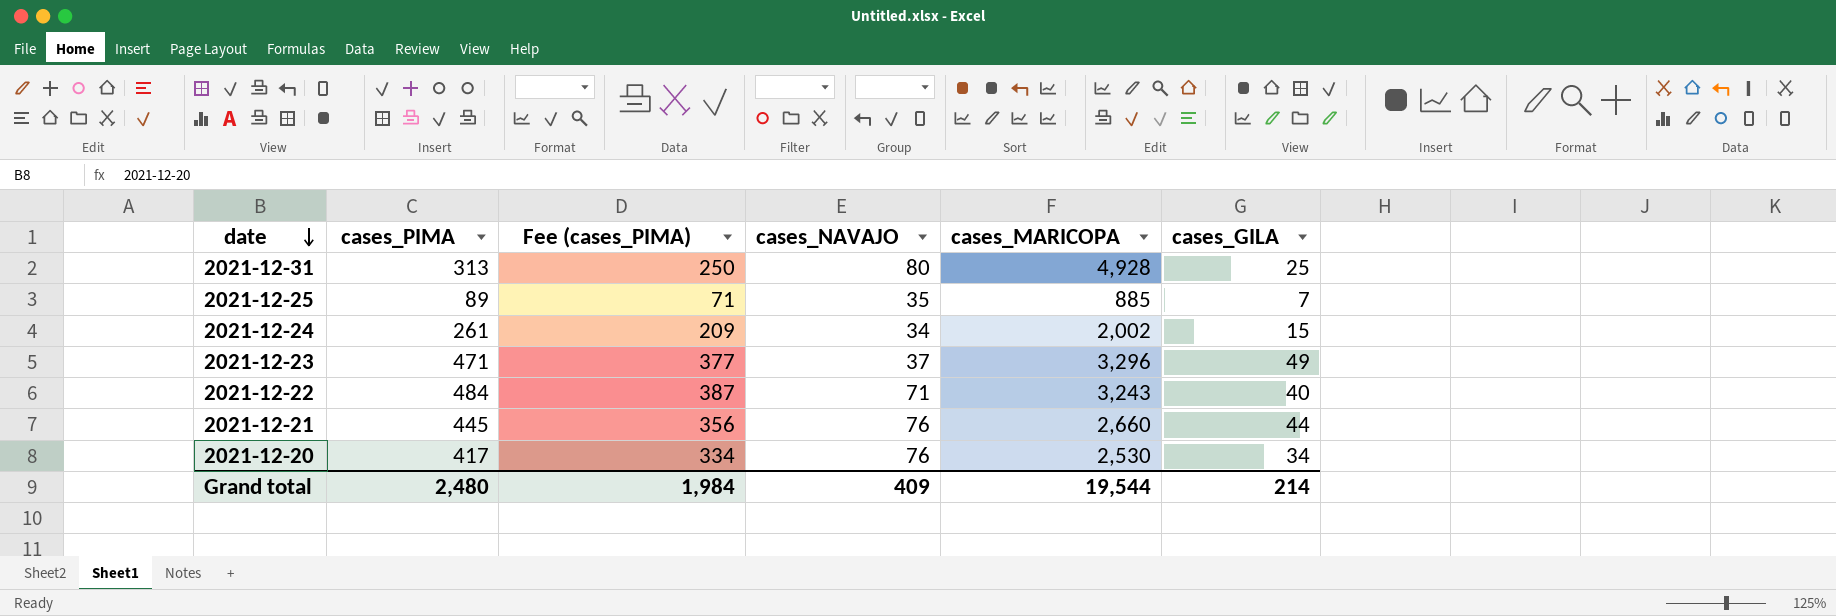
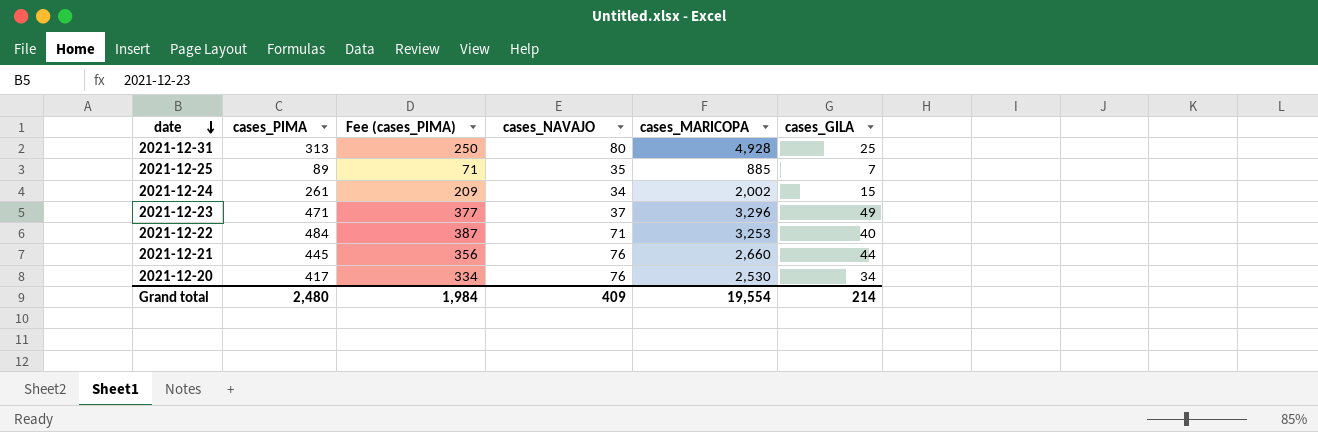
2021-12-22 | cases_MARICOPA: 3,243 -> 3,253
Grand total | cases_MARICOPA: 19,544 -> 19,554

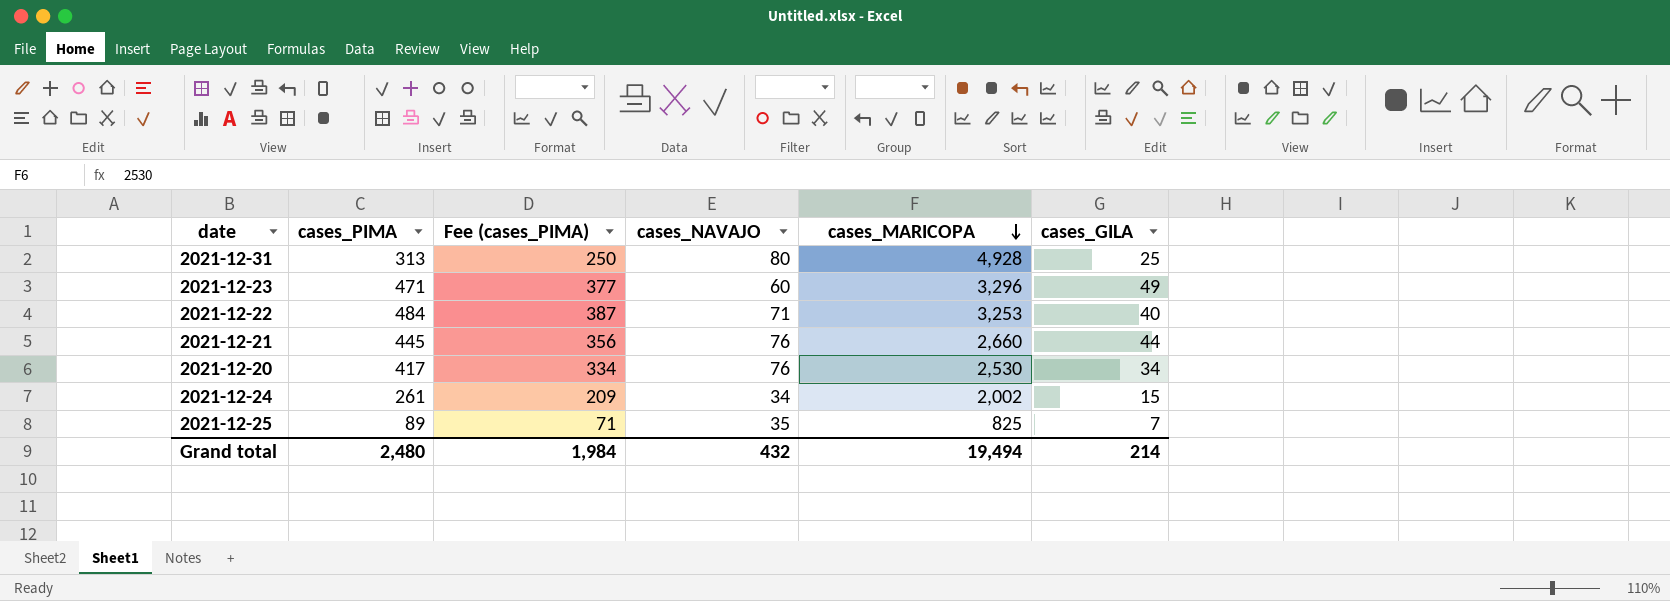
row order: date descending -> cases_MARICOPA descending
2021-12-23 | cases_NAVAJO: 37 -> 60
2021-12-25 | cases_MARICOPA: 885 -> 825
Grand total | cases_NAVAJO: 409 -> 432
Grand total | cases_MARICOPA: 19,554 -> 19,494

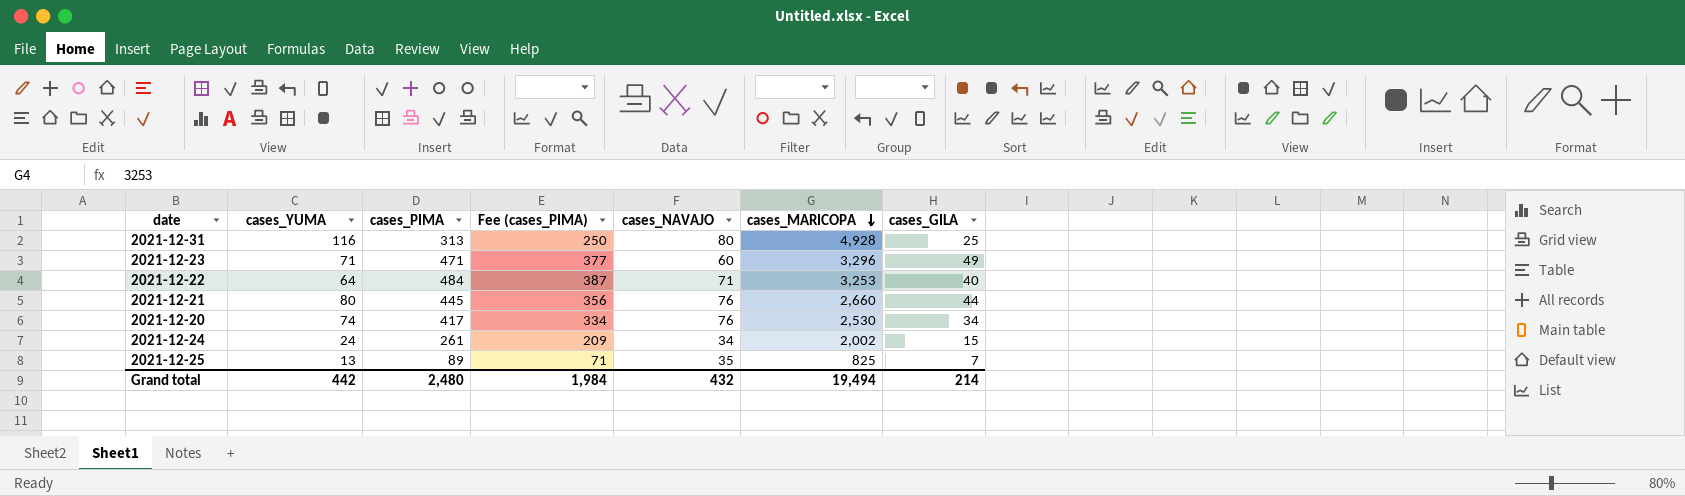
column cases_YUMA | position: none -> 2

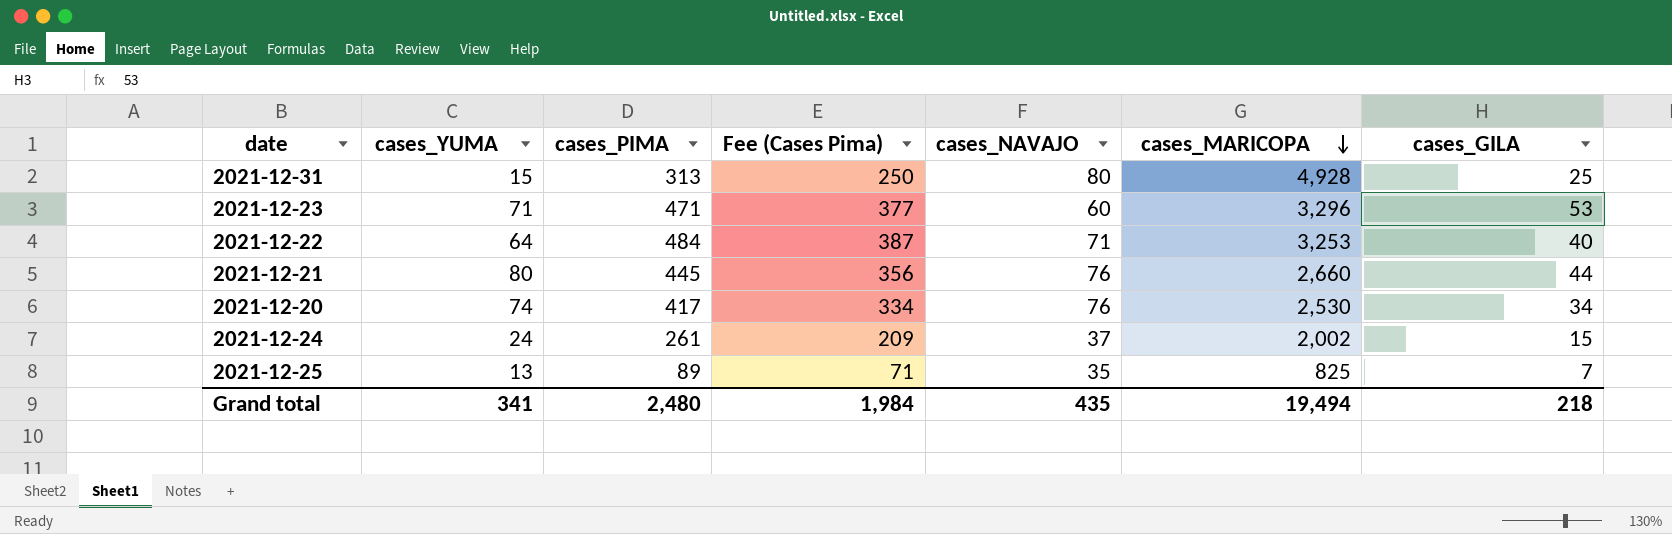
column name: Fee (cases_PIMA) -> Fee (Cases Pima)
2021-12-31 | cases_YUMA: 116 -> 15
2021-12-23 | cases_GILA: 49 -> 53
2021-12-24 | cases_NAVAJO: 34 -> 37
Grand total | cases_YUMA: 442 -> 341
Grand total | cases_NAVAJO: 432 -> 435
Grand total | cases_GILA: 214 -> 218

